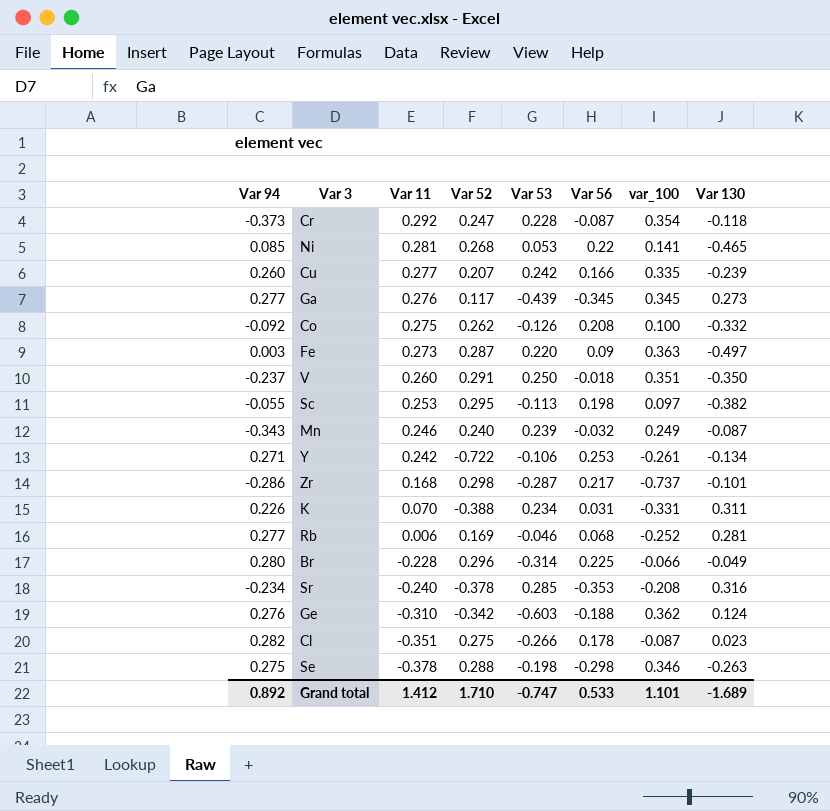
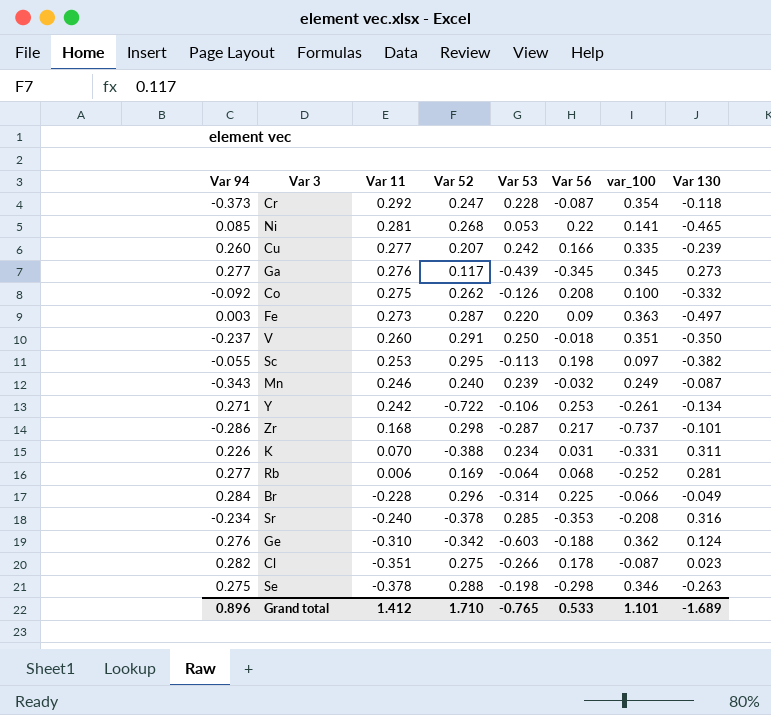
Rb | Var 53: -0.046 -> -0.064
Br | Var 94: 0.280 -> 0.284
Grand total | Var 94: 0.892 -> 0.896
Grand total | Var 53: -0.747 -> -0.765

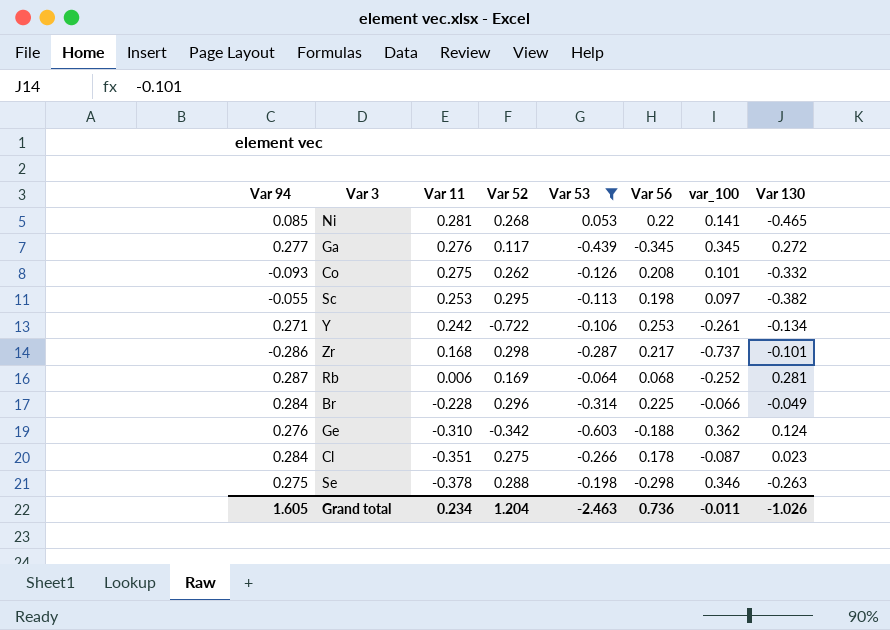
filter: none -> Var 53 <= 0.053
Ga | Var 130: 0.273 -> 0.272
Co | Var 94: -0.092 -> -0.093
Co | var_100: 0.100 -> 0.101
Rb | Var 94: 0.277 -> 0.287
Cl | Var 94: 0.282 -> 0.284
Grand total | Var 94: 0.896 -> 1.605
Grand total | Var 11: 1.412 -> 0.234
Grand total | Var 52: 1.710 -> 1.204
Grand total | Var 53: -0.765 -> -2.463
Grand total | Var 56: 0.533 -> 0.736
Grand total | var_100: 1.101 -> -0.011
Grand total | Var 130: -1.689 -> -1.026

